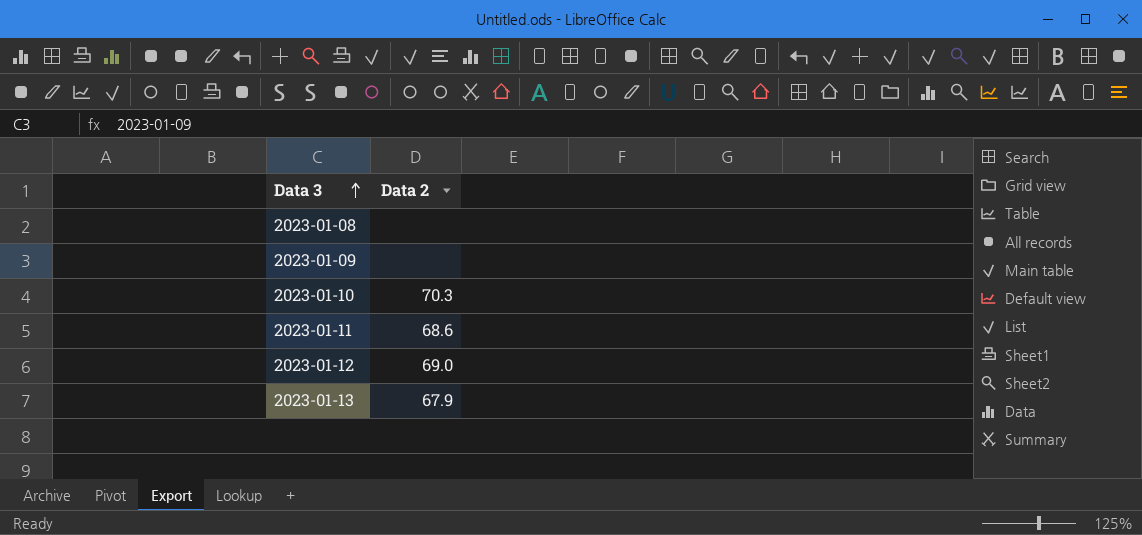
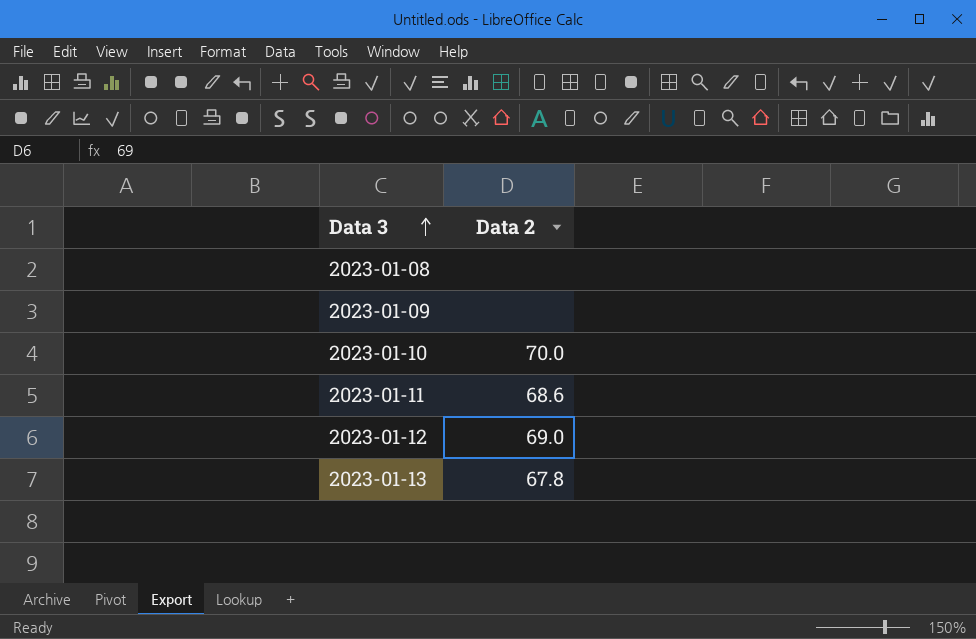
2023-01-10 | Data 2: 70.3 -> 70.0
2023-01-13 | Data 2: 67.9 -> 67.8

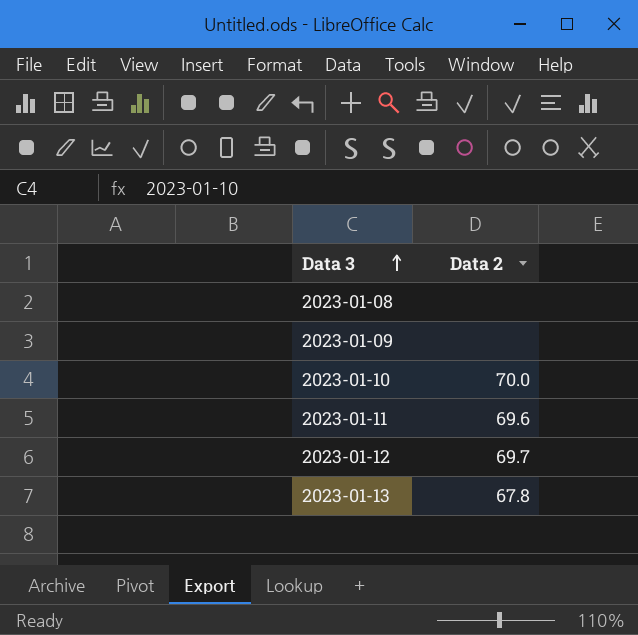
2023-01-11 | Data 2: 68.6 -> 69.6
2023-01-12 | Data 2: 69.0 -> 69.7

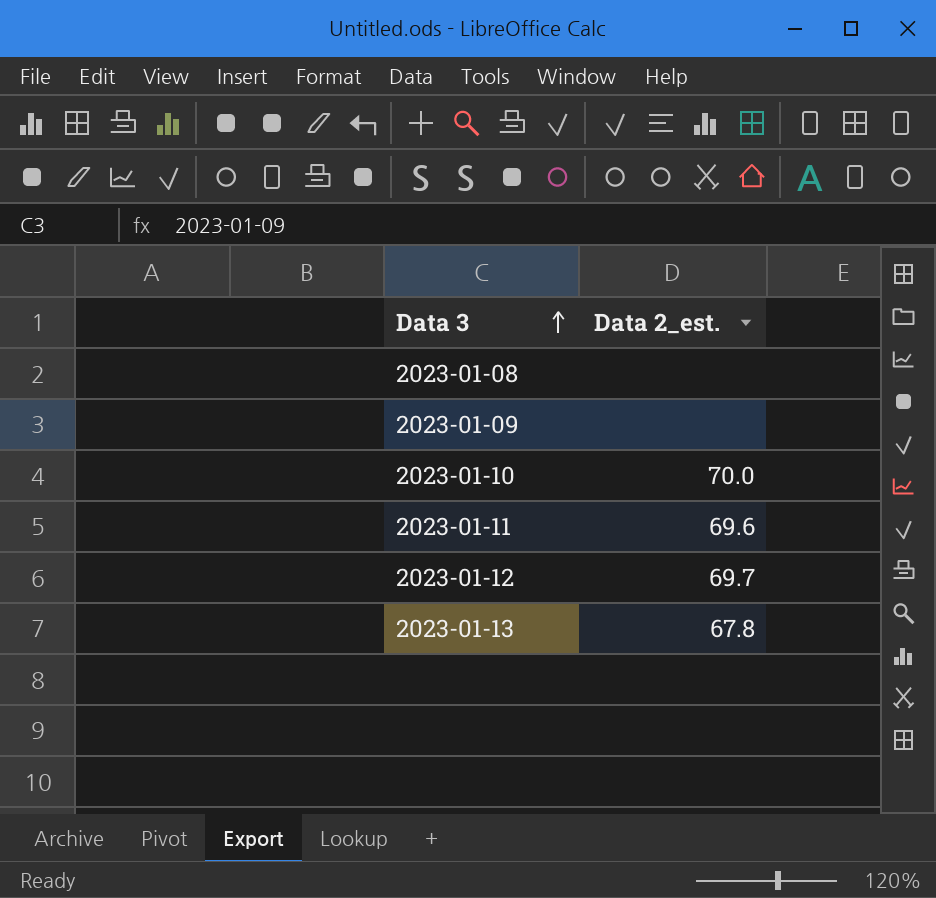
column name: Data 2 -> Data 2_est.

